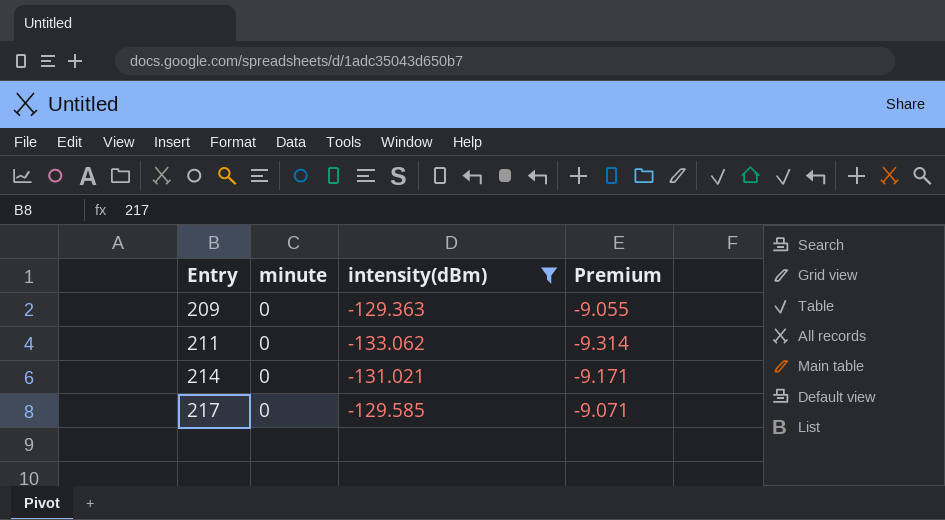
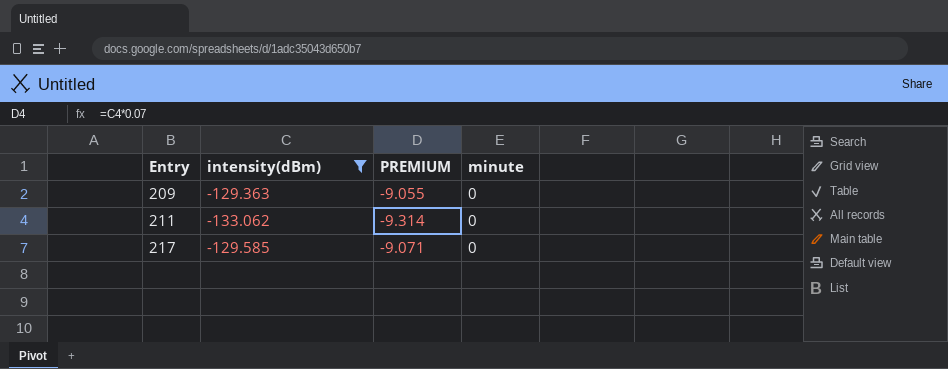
column name: Premium -> PREMIUM
column minute | position: 2 -> 4
row 214: 0 | -131.021 | -9.171 -> none

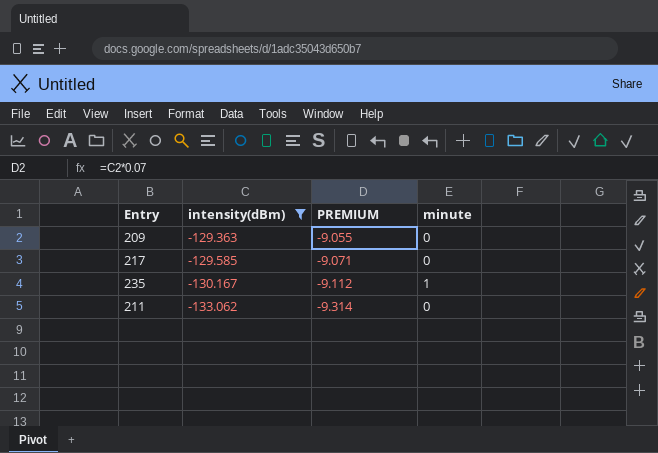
row order: Entry ascending -> intensity(dBm) descending
row 235: none -> -130.167 | -9.112 | 1

